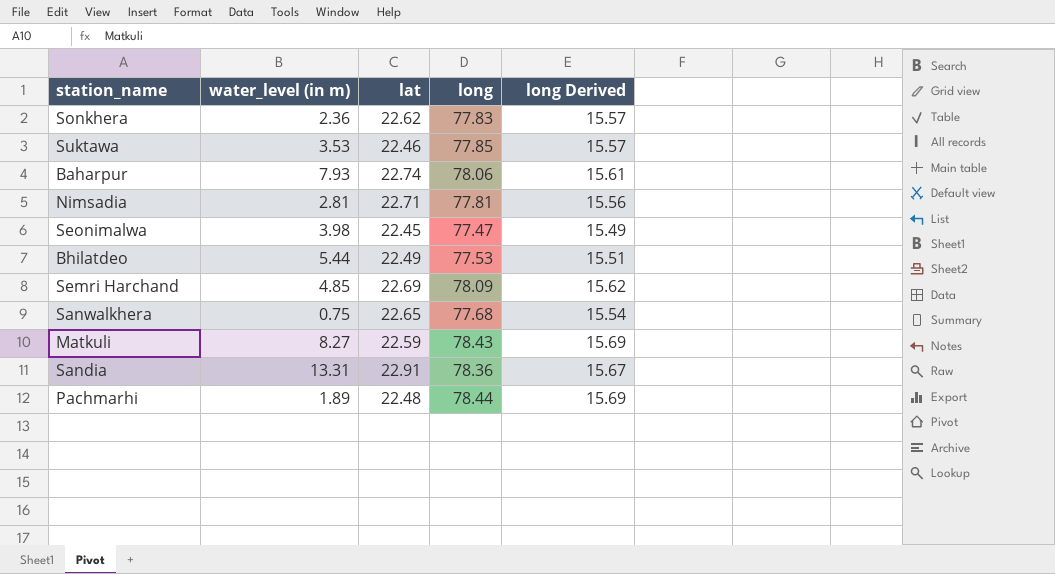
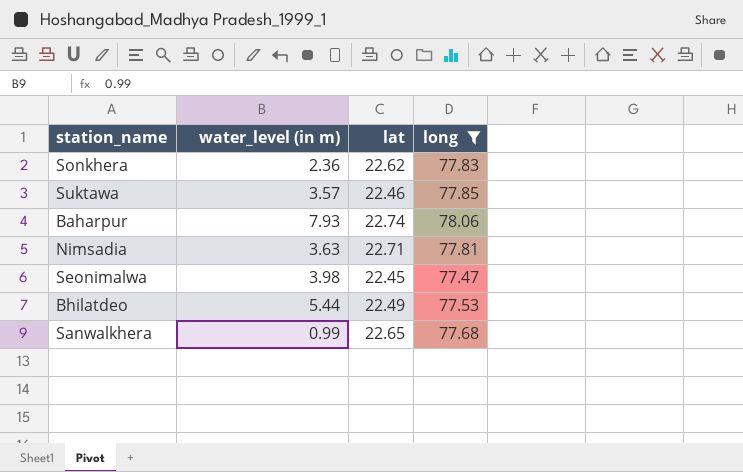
filter: none -> long <= 78.06
column long Derived | formula: [long] * 0.2 -> none
Suktawa | water_level (in m): 3.53 -> 3.57
Nimsadia | water_level (in m): 2.81 -> 3.63
Sanwalkhera | water_level (in m): 0.75 -> 0.99

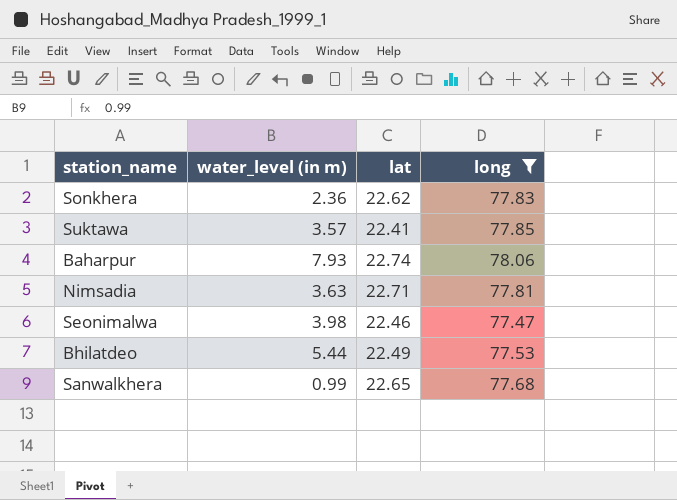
Suktawa | lat: 22.46 -> 22.41
Seonimalwa | lat: 22.45 -> 22.46

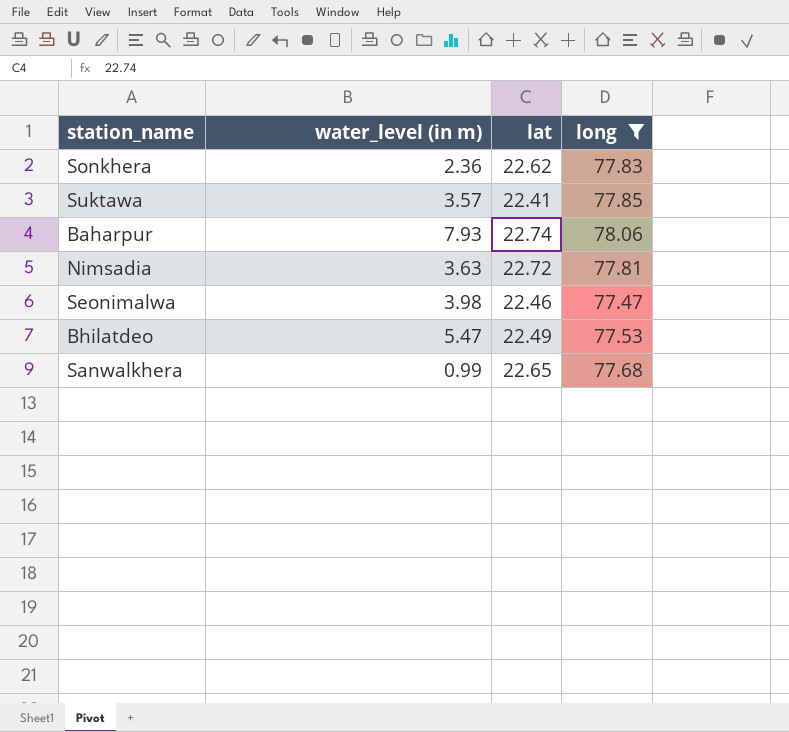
Nimsadia | lat: 22.71 -> 22.72
Bhilatdeo | water_level (in m): 5.44 -> 5.47

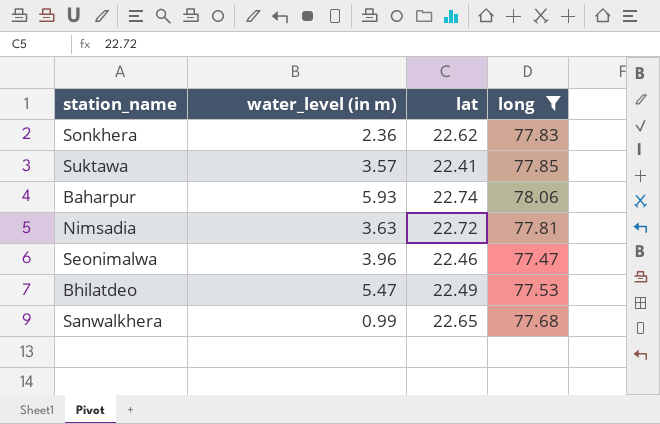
Baharpur | water_level (in m): 7.93 -> 5.93
Seonimalwa | water_level (in m): 3.98 -> 3.96

